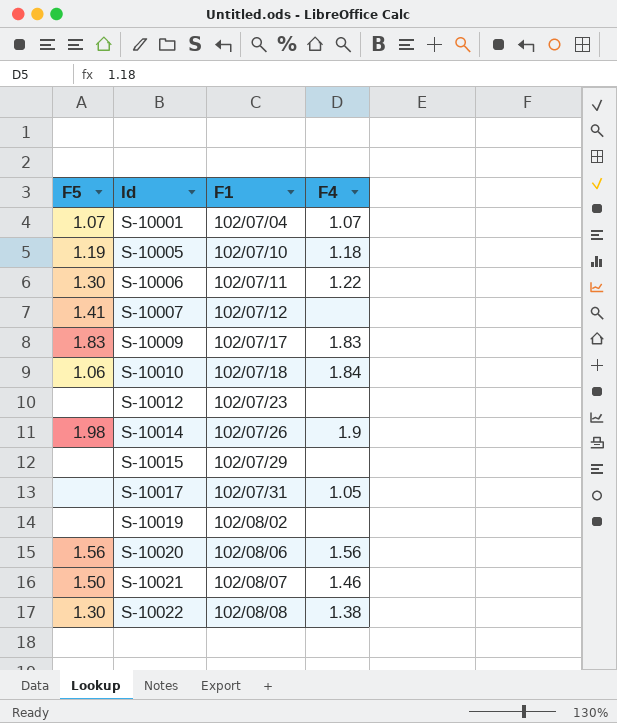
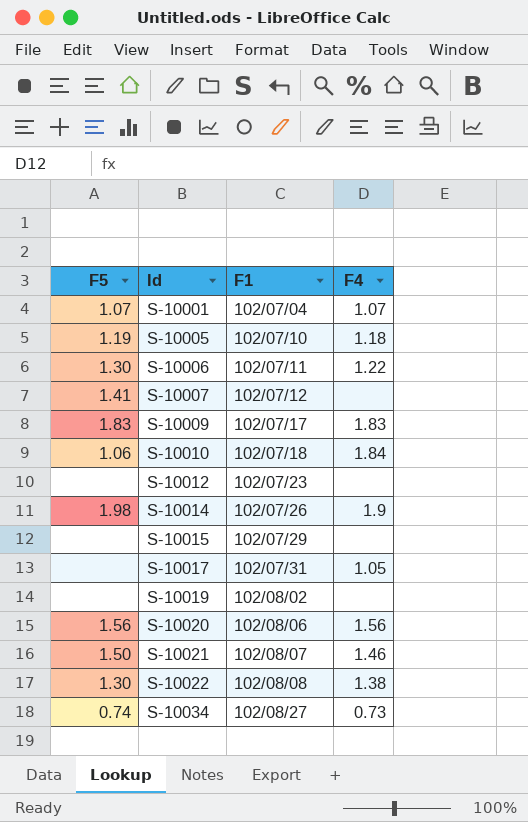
row S-10034: none -> 0.74 | 102/08/27 | 0.73

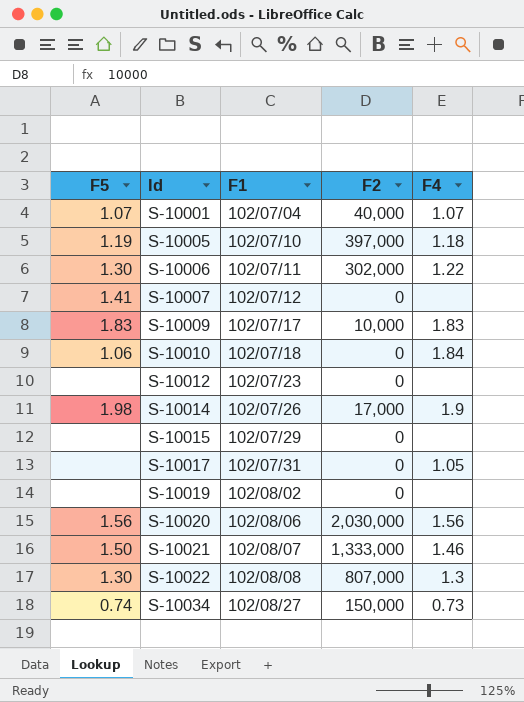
column F2 | position: none -> 4
S-10022 | F4: 1.38 -> 1.3

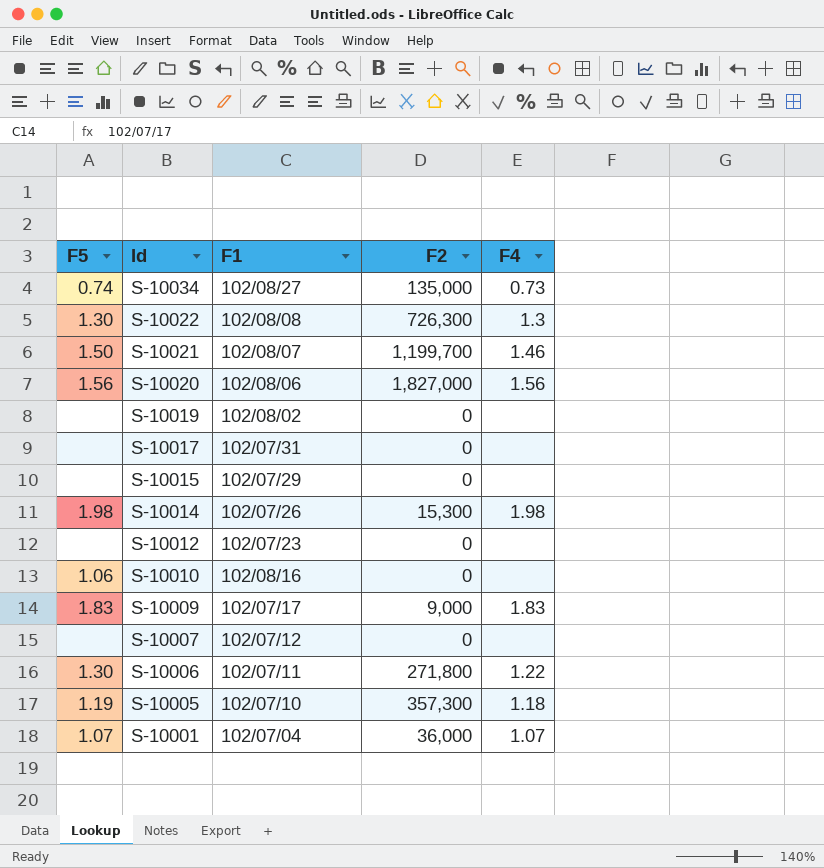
row order: Id ascending -> Id descending
S-10034 | F2: 150,000 -> 135,000
S-10022 | F2: 807,000 -> 726,300
S-10021 | F2: 1,333,000 -> 1,199,700
S-10020 | F2: 2,030,000 -> 1,827,000
S-10017 | F4: 1.05 -> none
S-10014 | F2: 17,000 -> 15,300
S-10014 | F4: 1.9 -> 1.98
S-10010 | F1: 102/07/18 -> 102/08/16
S-10010 | F4: 1.84 -> none
S-10009 | F2: 10,000 -> 9,000
S-10007 | F5: 1.41 -> none
S-10006 | F2: 302,000 -> 271,800
S-10005 | F2: 397,000 -> 357,300
S-10001 | F2: 40,000 -> 36,000

